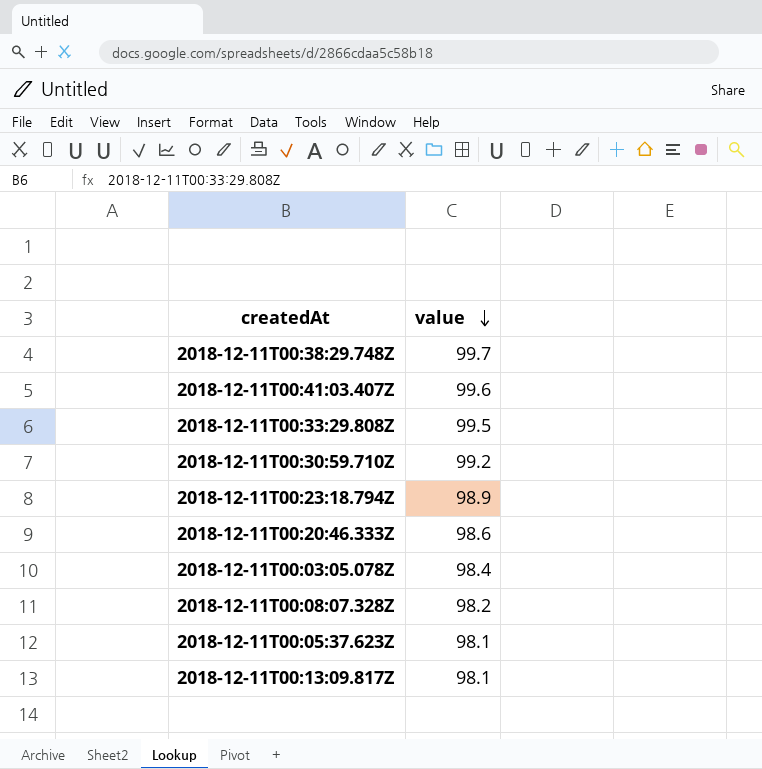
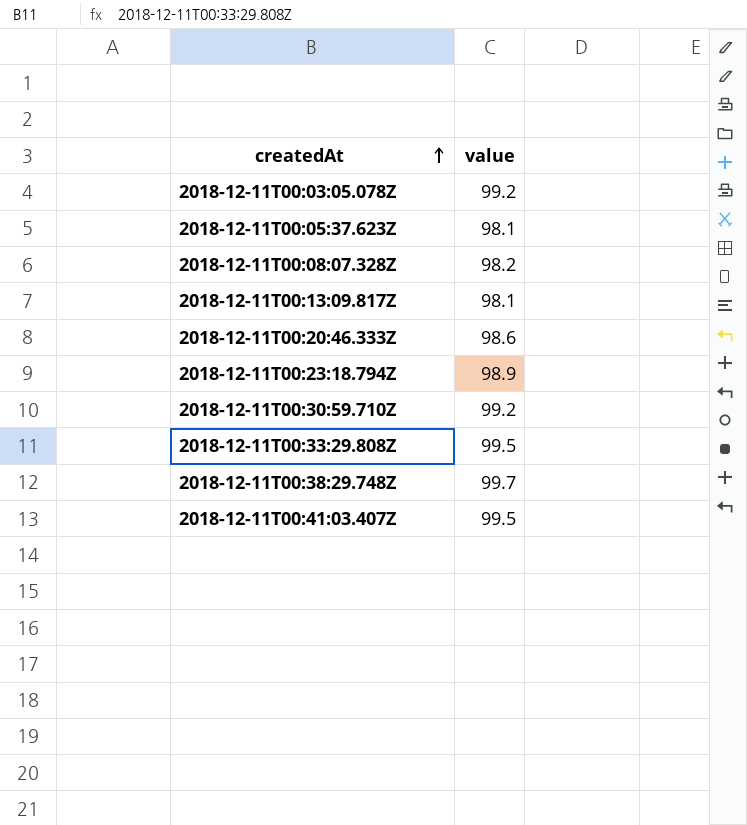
row order: value descending -> createdAt ascending
2018-12-11T00:03:05.078Z | value: 98.4 -> 99.2
2018-12-11T00:41:03.407Z | value: 99.6 -> 99.5

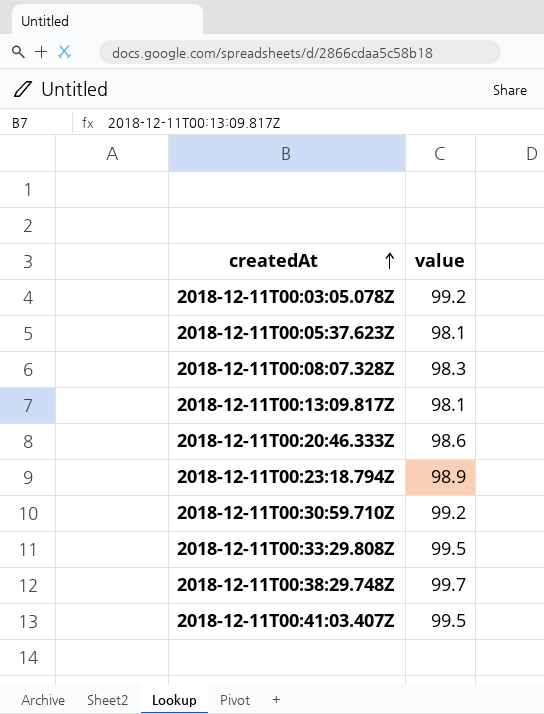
2018-12-11T00:08:07.328Z | value: 98.2 -> 98.3

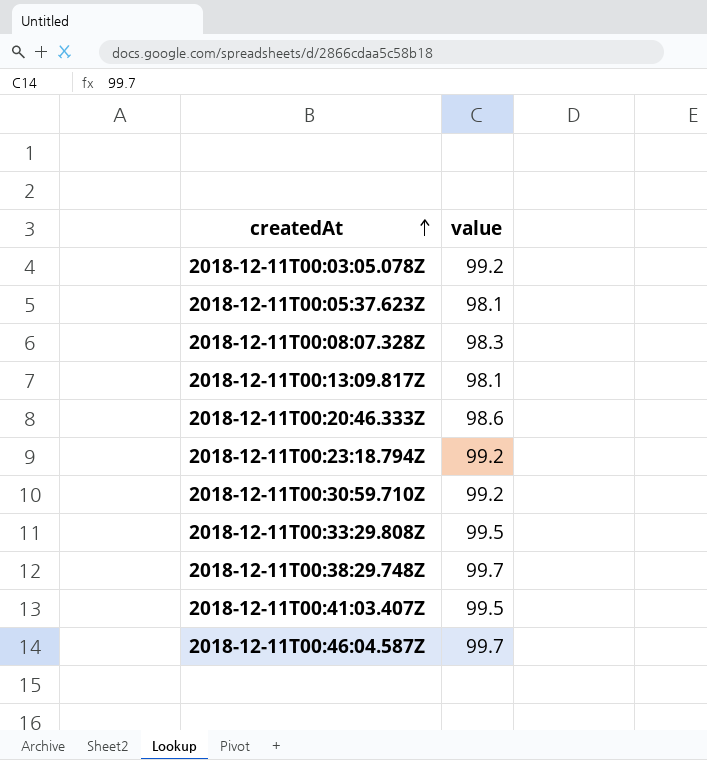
2018-12-11T00:23:18.794Z | value: 98.9 -> 99.2
row 2018-12-11T00:46:04.587Z: none -> 99.7

